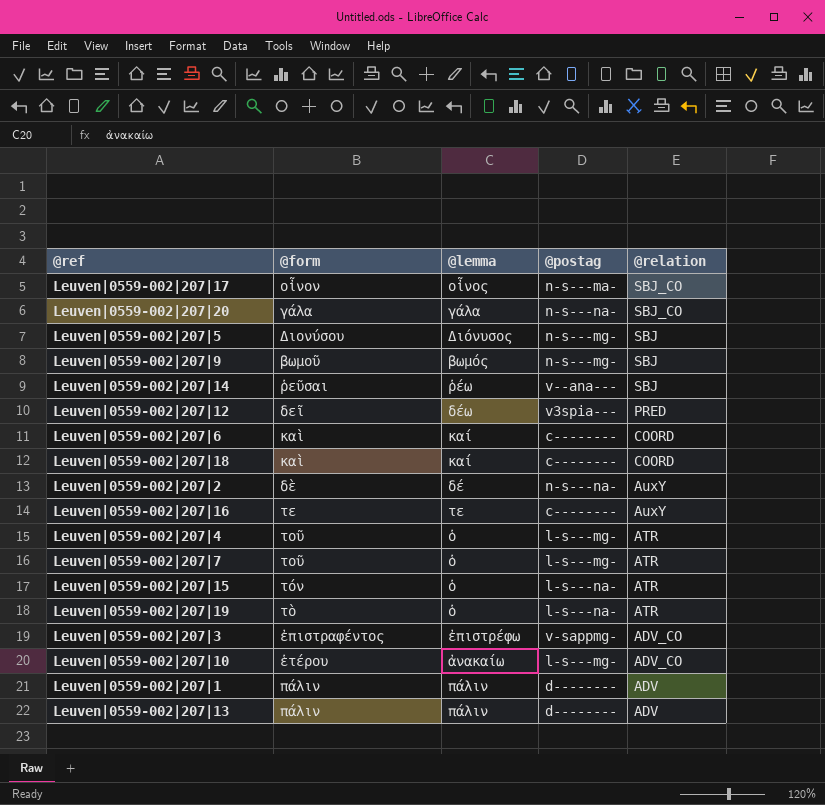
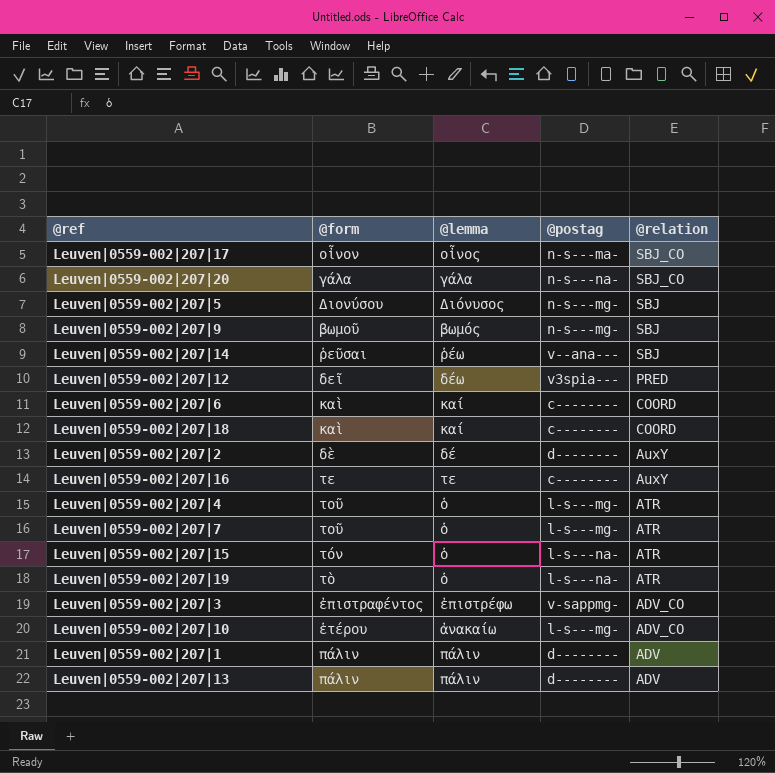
Leuven|0559-002|207|2 | @postag: n-s---na- -> d--------

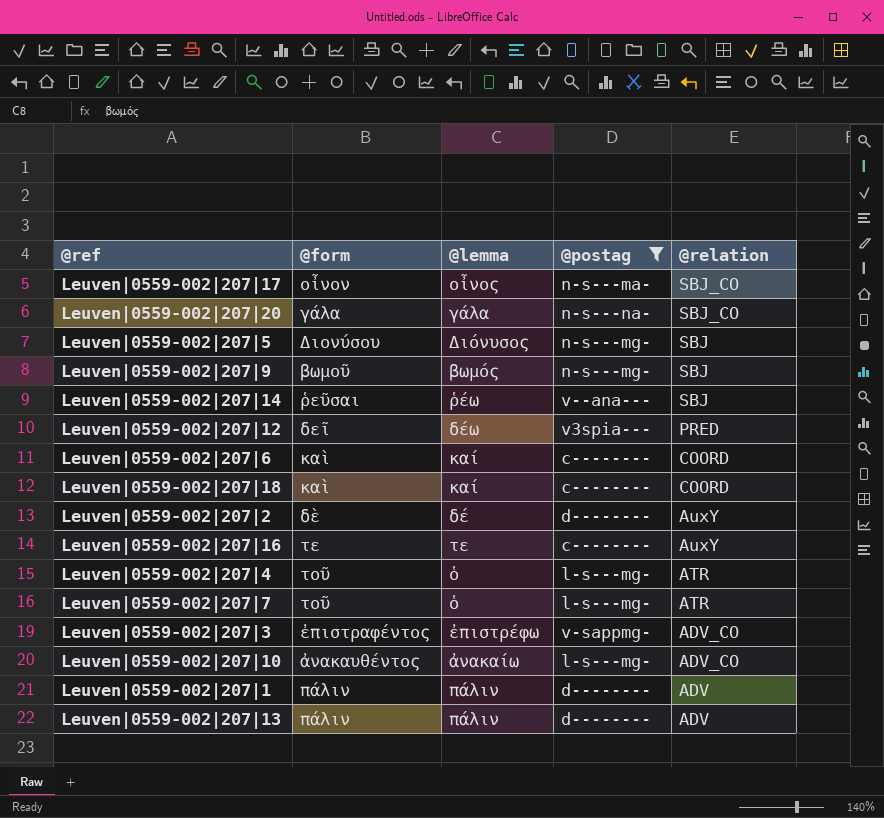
filter: none -> @postag != l-s---na-
Leuven|0559-002|207|10 | @form: ἑτέρου -> ἀνακαυθέντος

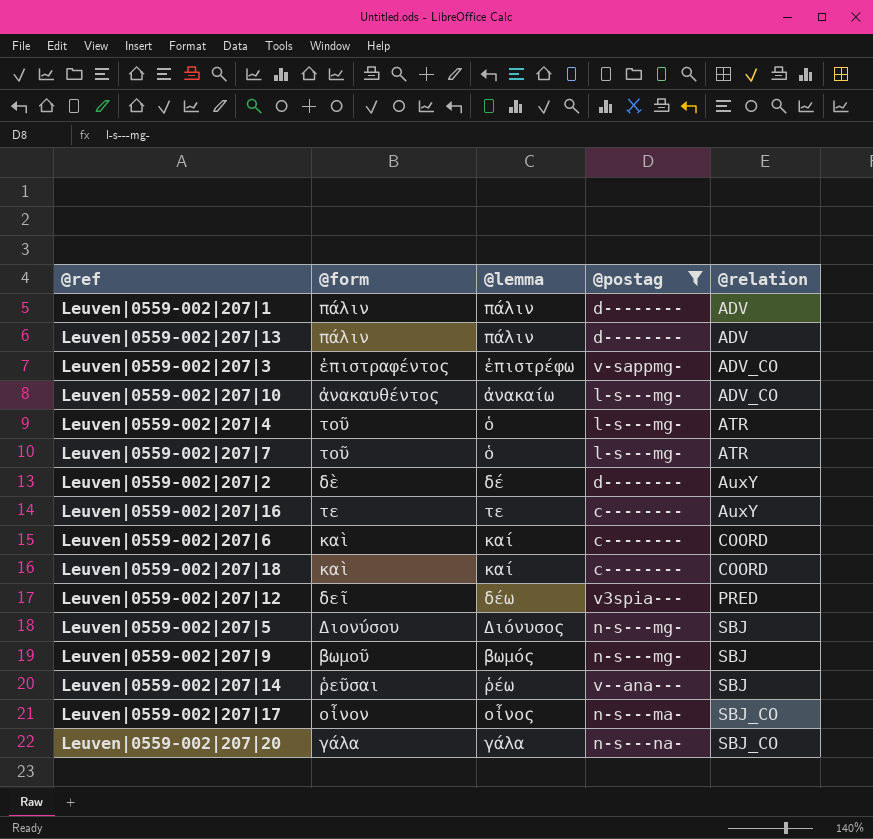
row order: @relation descending -> @relation ascending

